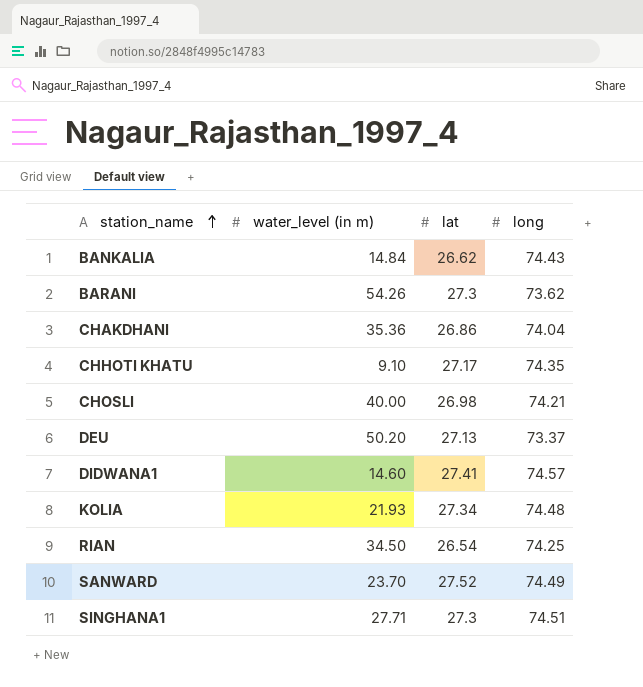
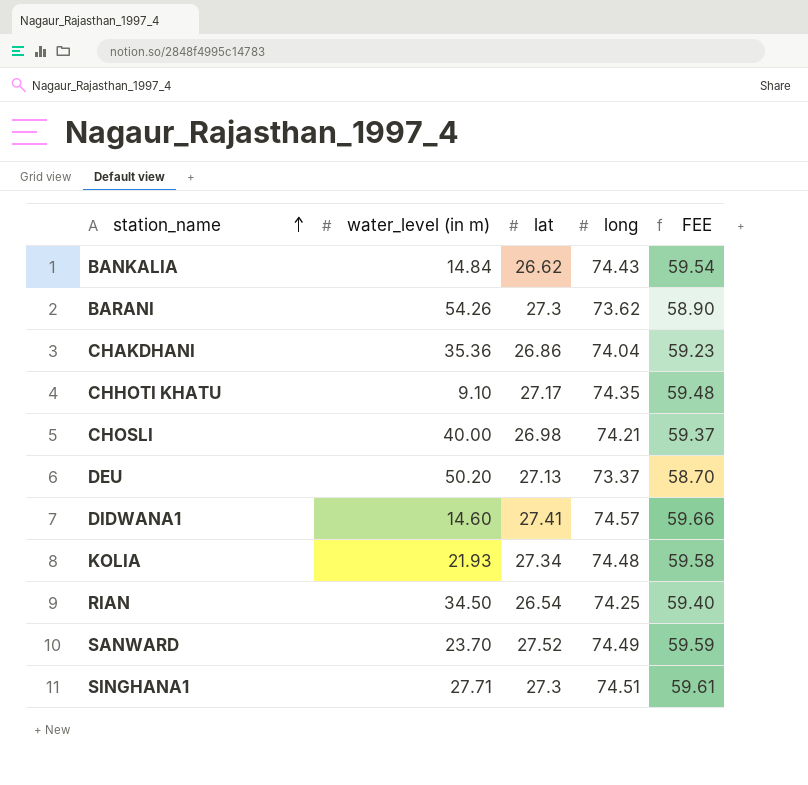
column FEE | formula: none -> [long] * 0.8

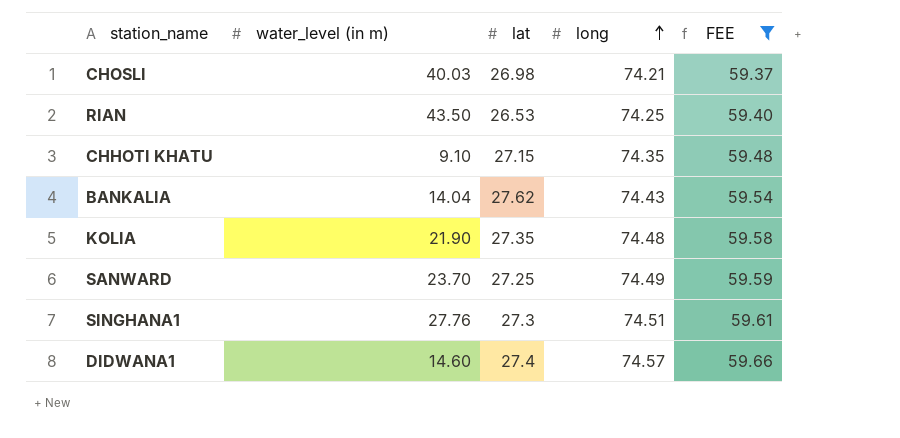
filter: none -> FEE >= 59.37
row order: station_name ascending -> long ascending
CHOSLI | water_level (in m): 40.00 -> 40.03
RIAN | water_level (in m): 34.50 -> 43.50
RIAN | lat: 26.54 -> 26.53
CHHOTI KHATU | lat: 27.17 -> 27.15
BANKALIA | water_level (in m): 14.84 -> 14.04
BANKALIA | lat: 26.62 -> 27.62
KOLIA | water_level (in m): 21.93 -> 21.90
KOLIA | lat: 27.34 -> 27.35
SANWARD | lat: 27.52 -> 27.25
SINGHANA1 | water_level (in m): 27.71 -> 27.76
DIDWANA1 | lat: 27.41 -> 27.4

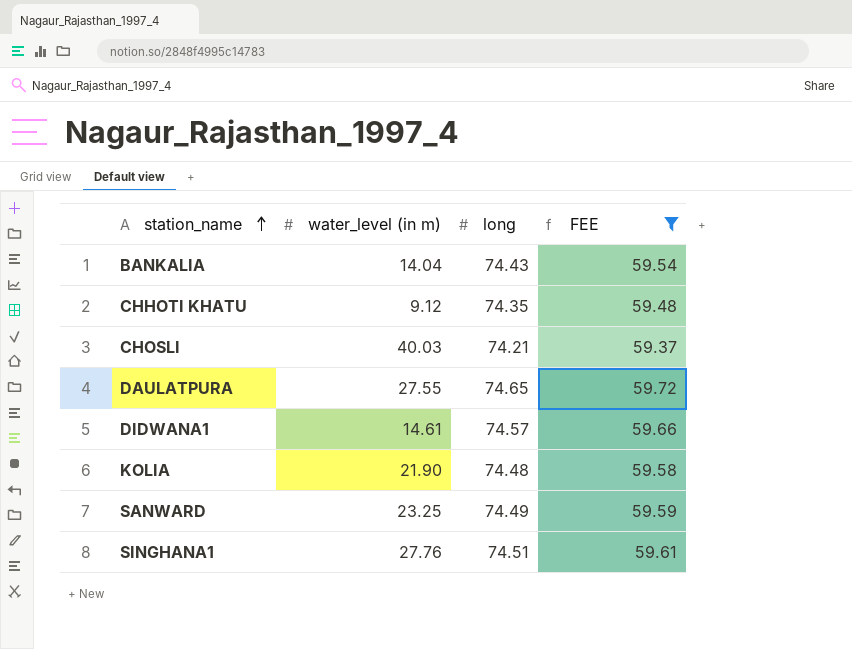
row order: long ascending -> station_name ascending
column lat | position: 3 -> none
row RIAN: 43.50 | 26.53 | 74.25 | 59.40 -> none
CHHOTI KHATU | water_level (in m): 9.10 -> 9.12
row DAULATPURA: none -> 27.55 | 74.65 | 59.72
DIDWANA1 | water_level (in m): 14.60 -> 14.61
SANWARD | water_level (in m): 23.70 -> 23.25

